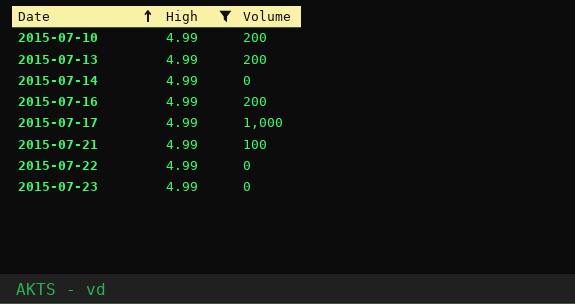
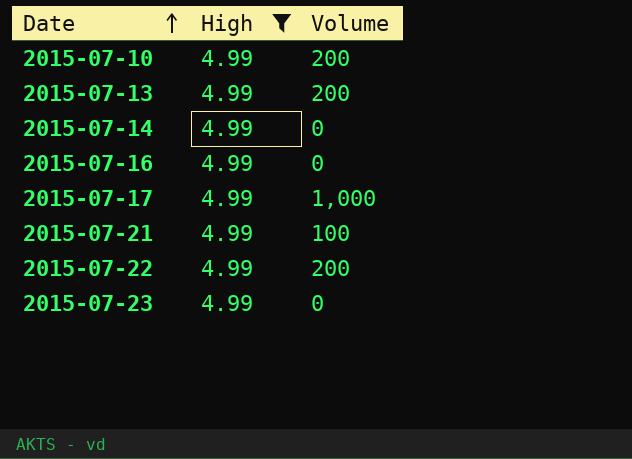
2015-07-16 | Volume: 200 -> 0
2015-07-22 | Volume: 0 -> 200

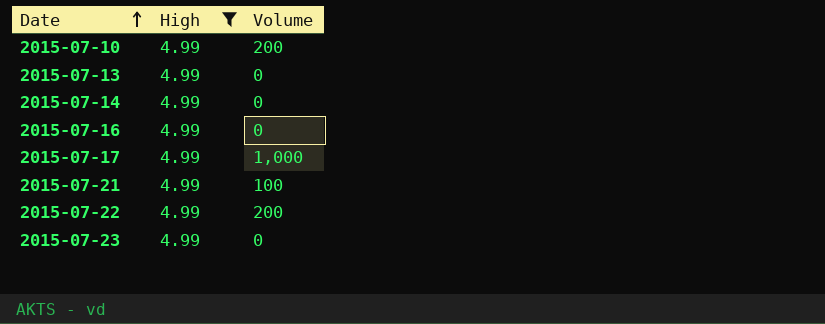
2015-07-13 | Volume: 200 -> 0

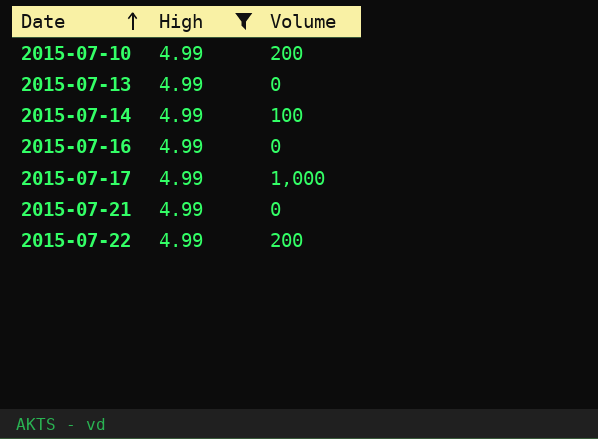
row 2015-07-23: 4.99 | 0 -> none
2015-07-14 | Volume: 0 -> 100
2015-07-21 | Volume: 100 -> 0

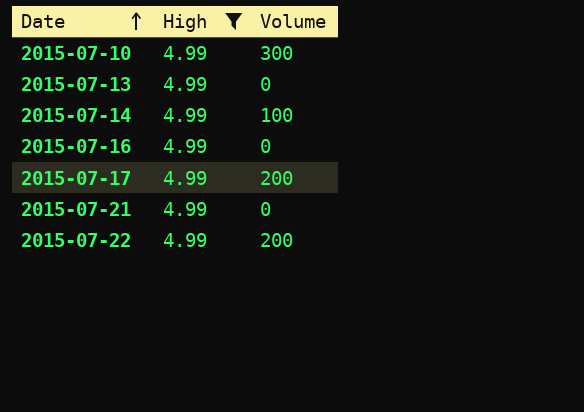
2015-07-10 | Volume: 200 -> 300
2015-07-17 | Volume: 1,000 -> 200

